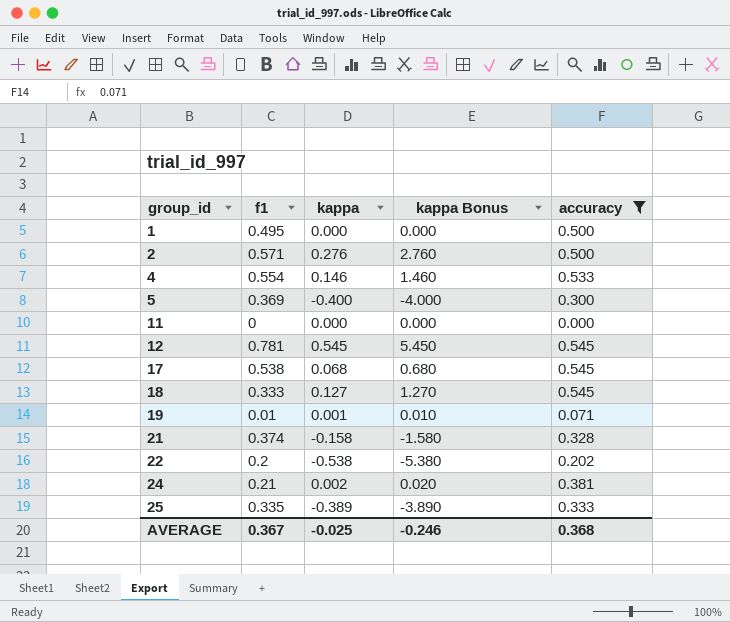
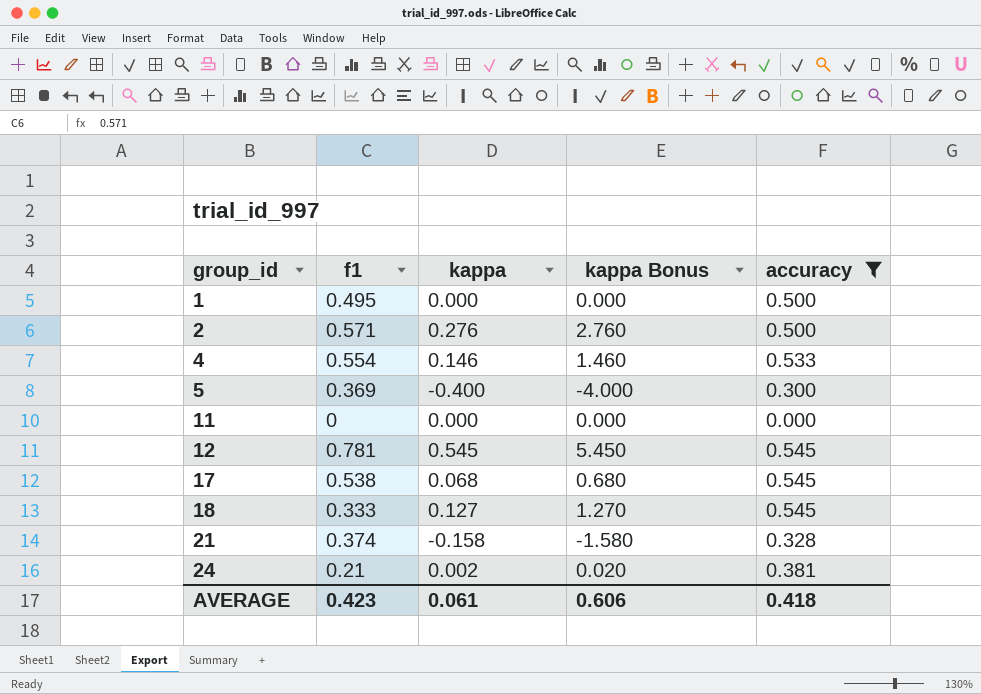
row 19: 0.01 | 0.001 | 0.010 | 0.071 -> none
row 22: 0.2 | -0.538 | -5.380 | 0.202 -> none
row 25: 0.335 | -0.389 | -3.890 | 0.333 -> none
AVERAGE | f1: 0.367 -> 0.423
AVERAGE | kappa: -0.025 -> 0.061
AVERAGE | kappa Bonus: -0.246 -> 0.606
AVERAGE | accuracy: 0.368 -> 0.418

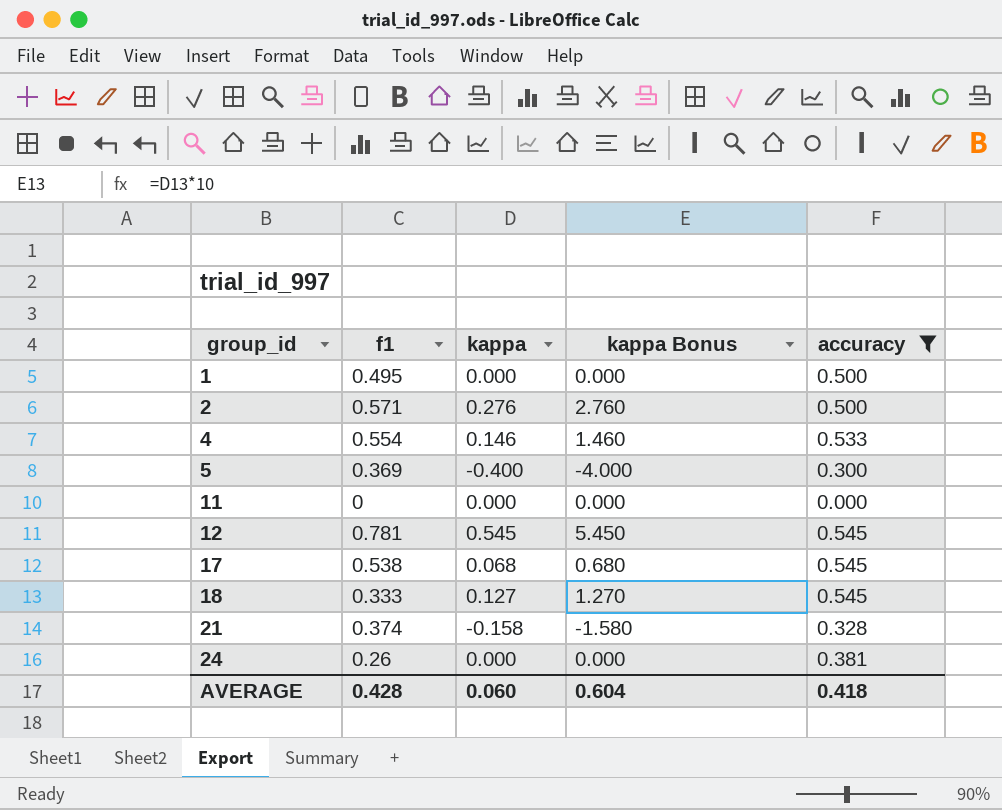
24 | f1: 0.21 -> 0.26
24 | kappa: 0.002 -> 0.000
24 | kappa Bonus: 0.020 -> 0.000
AVERAGE | f1: 0.423 -> 0.428
AVERAGE | kappa: 0.061 -> 0.060
AVERAGE | kappa Bonus: 0.606 -> 0.604

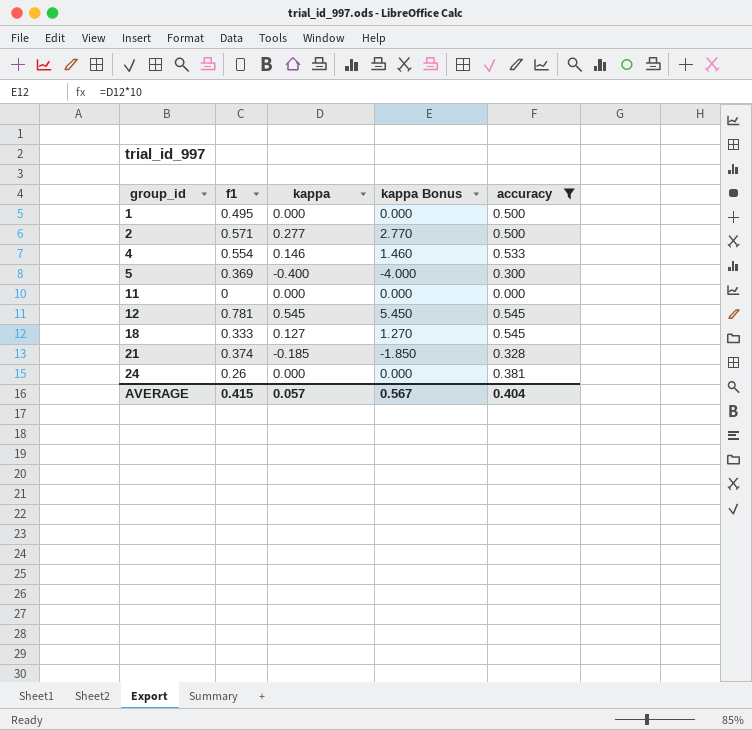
row 17: 0.538 | 0.068 | 0.680 | 0.545 -> none
2 | kappa: 0.276 -> 0.277
2 | kappa Bonus: 2.760 -> 2.770
21 | kappa: -0.158 -> -0.185
21 | kappa Bonus: -1.580 -> -1.850
AVERAGE | f1: 0.428 -> 0.415
AVERAGE | kappa: 0.060 -> 0.057
AVERAGE | kappa Bonus: 0.604 -> 0.567
AVERAGE | accuracy: 0.418 -> 0.404

